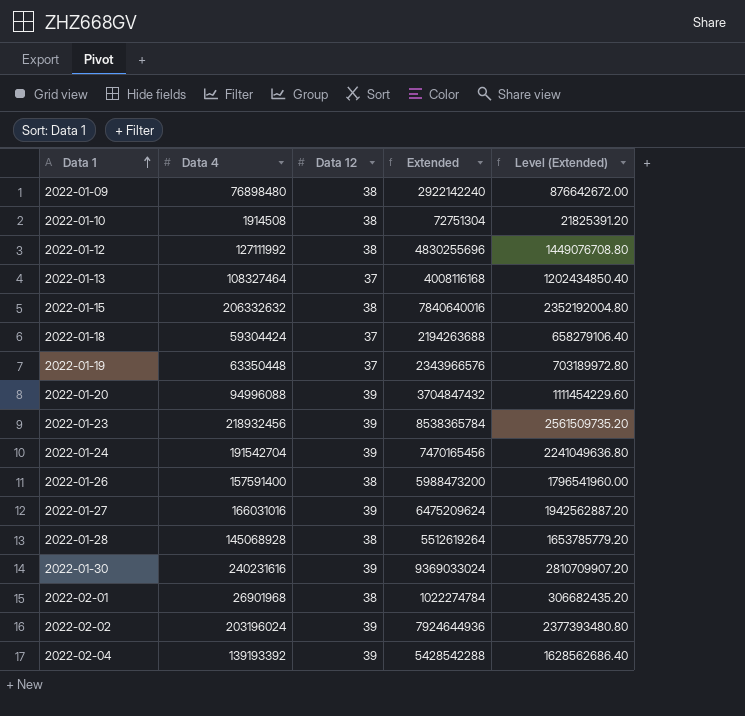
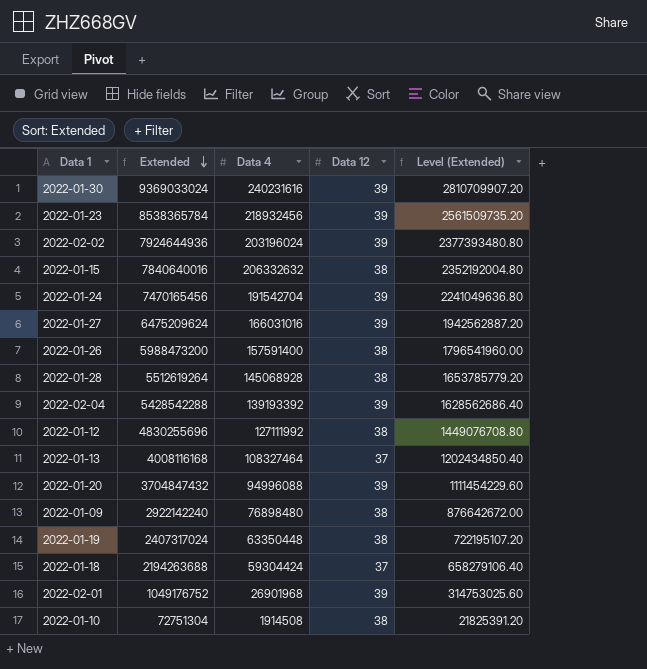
row order: Data 1 ascending -> Extended descending
column Extended | position: 4 -> 2
2022-01-19 | Extended: 2343966576 -> 2407317024
2022-01-19 | Data 12: 37 -> 38
2022-01-19 | Level (Extended): 703189972.80 -> 722195107.20
2022-02-01 | Extended: 1022274784 -> 1049176752
2022-02-01 | Data 12: 38 -> 39
2022-02-01 | Level (Extended): 306682435.20 -> 314753025.60

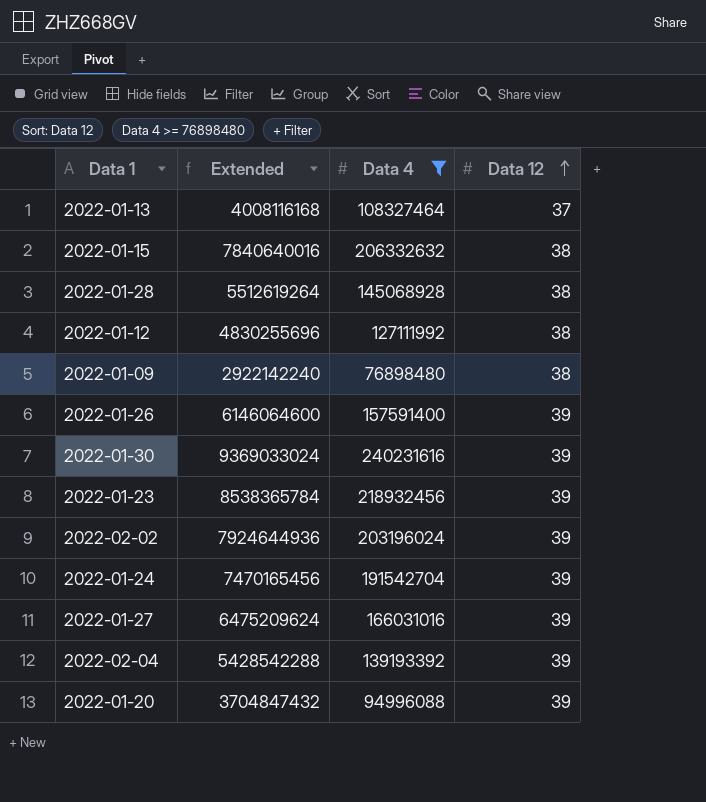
filter: none -> Data 4 >= 76898480
row order: Extended descending -> Data 12 ascending
column Level (Extended) | formula: [Extended] * 0.3 -> none
2022-01-26 | Extended: 5988473200 -> 6146064600
2022-01-26 | Data 12: 38 -> 39

